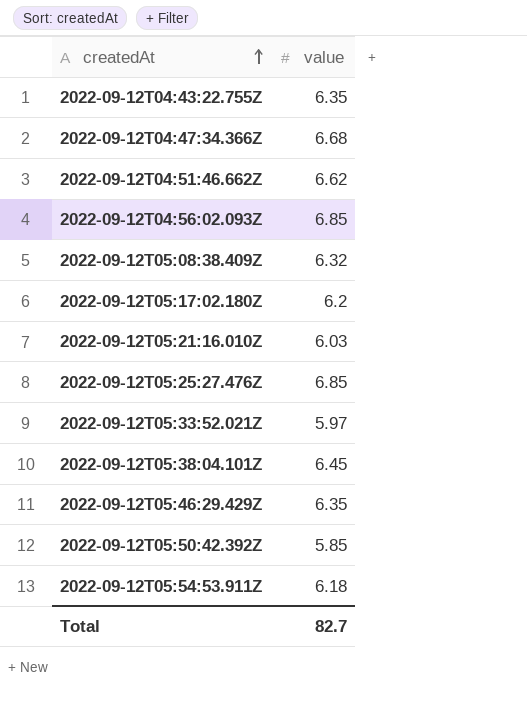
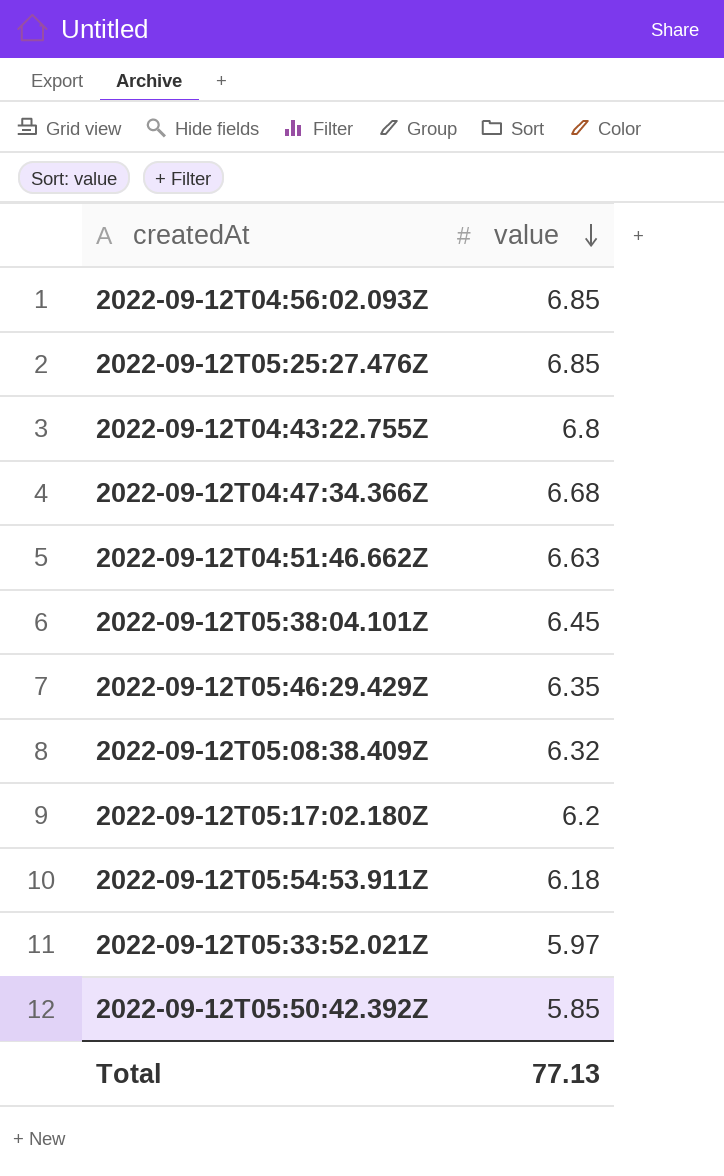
row order: createdAt ascending -> value descending
row 2022-09-12T05:21:16.010Z: 6.03 -> none
2022-09-12T04:43:22.755Z | value: 6.35 -> 6.8
2022-09-12T04:51:46.662Z | value: 6.62 -> 6.63
Total | value: 82.7 -> 77.13

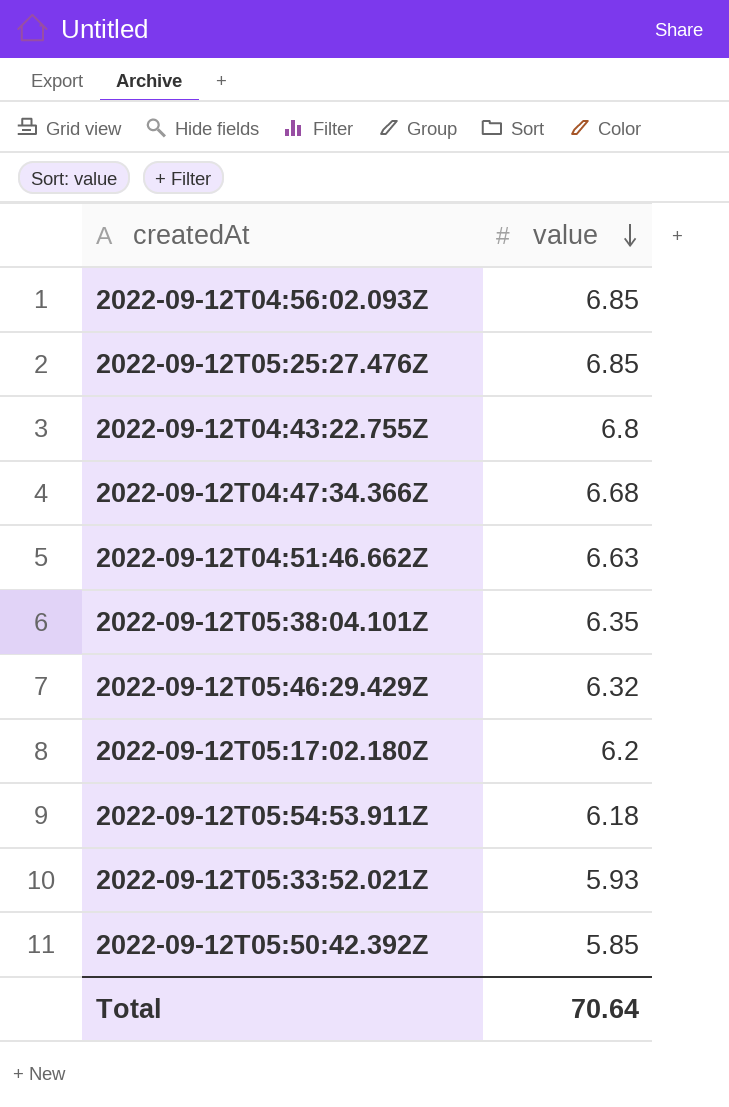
row 2022-09-12T05:08:38.409Z: 6.32 -> none
2022-09-12T05:38:04.101Z | value: 6.45 -> 6.35
2022-09-12T05:46:29.429Z | value: 6.35 -> 6.32
2022-09-12T05:33:52.021Z | value: 5.97 -> 5.93
Total | value: 77.13 -> 70.64

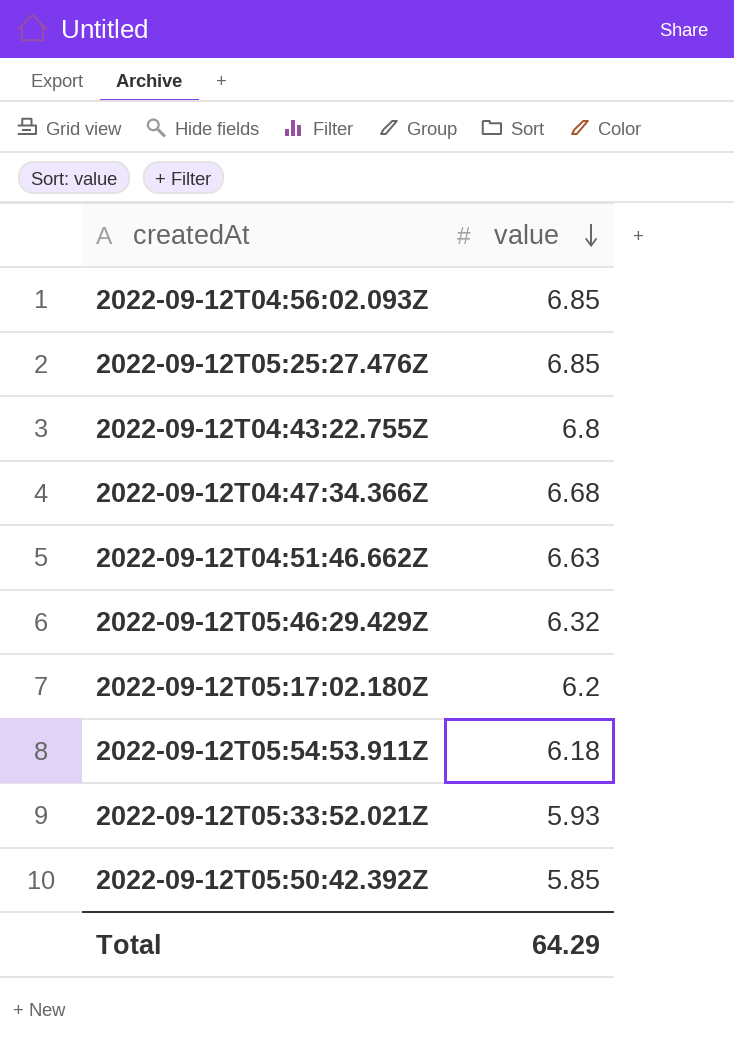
row 2022-09-12T05:38:04.101Z: 6.35 -> none
Total | value: 70.64 -> 64.29

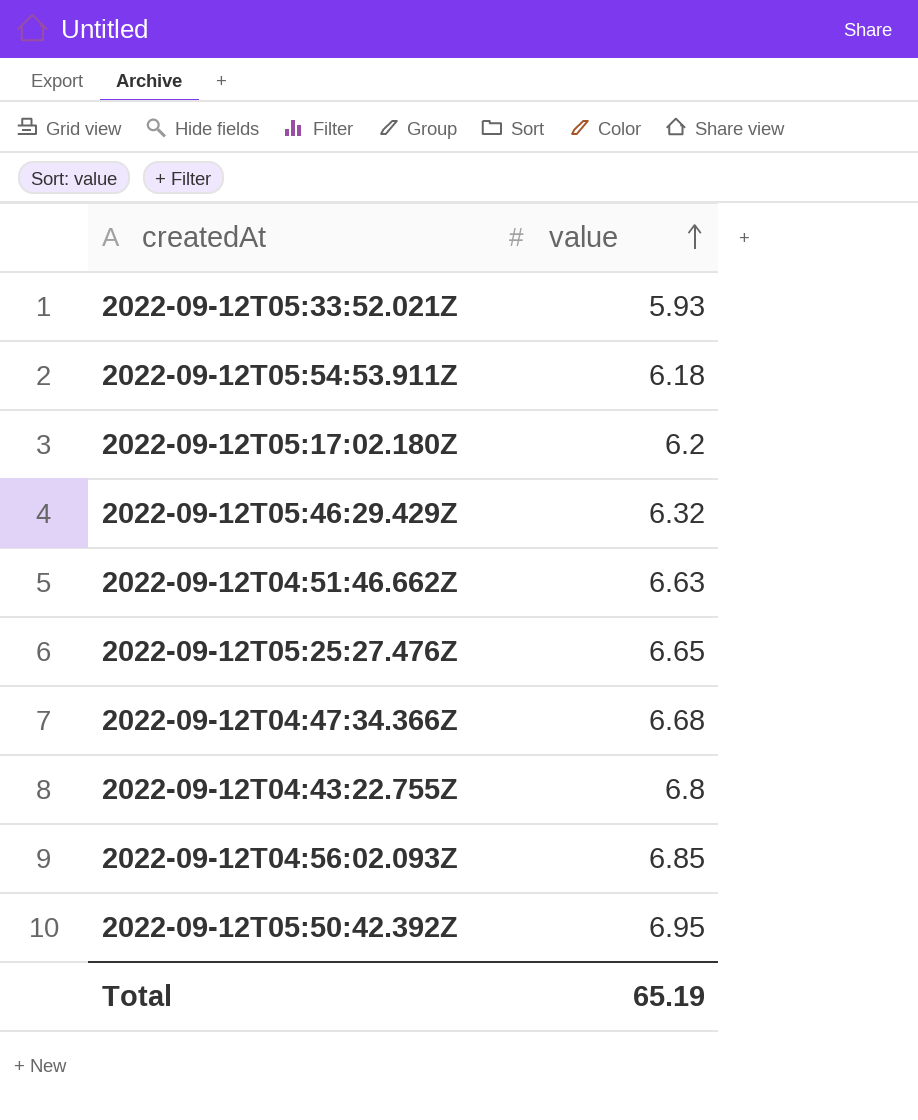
row order: value descending -> value ascending
2022-09-12T05:25:27.476Z | value: 6.85 -> 6.65
2022-09-12T05:50:42.392Z | value: 5.85 -> 6.95
Total | value: 64.29 -> 65.19

